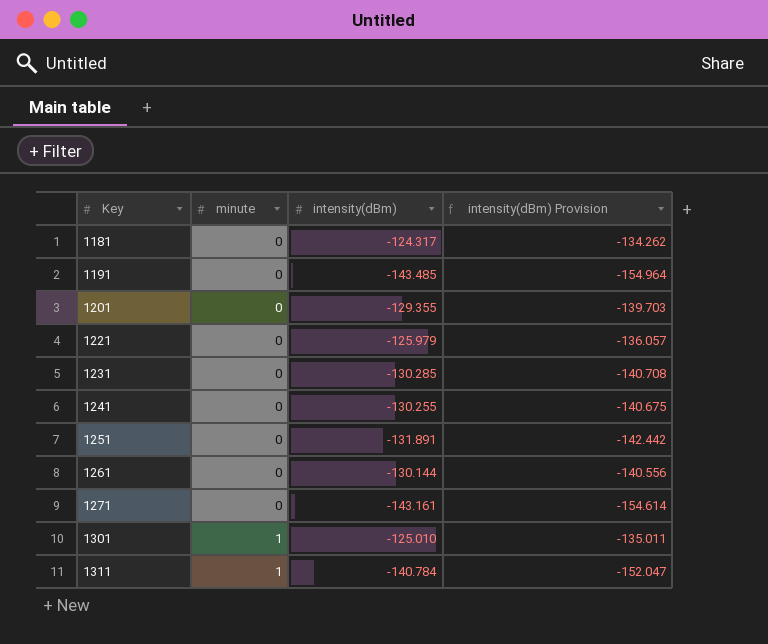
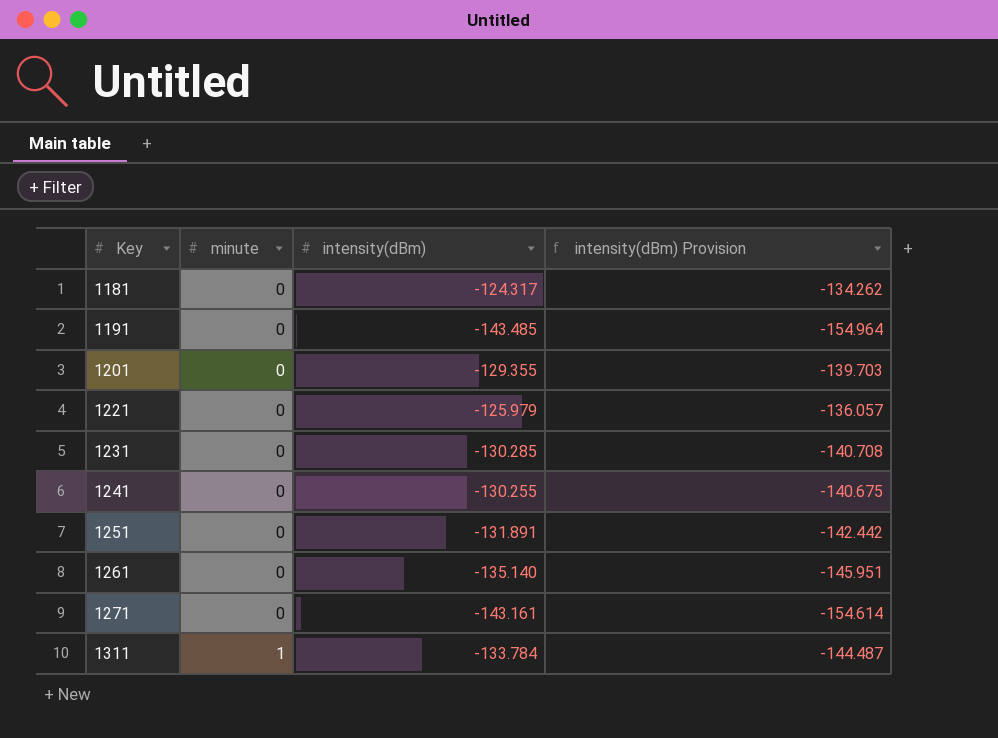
row 1301: 1 | -125.010 | -135.011 -> none
1261 | intensity(dBm): -130.144 -> -135.140
1261 | intensity(dBm) Provision: -140.556 -> -145.951
1311 | intensity(dBm): -140.784 -> -133.784
1311 | intensity(dBm) Provision: -152.047 -> -144.487

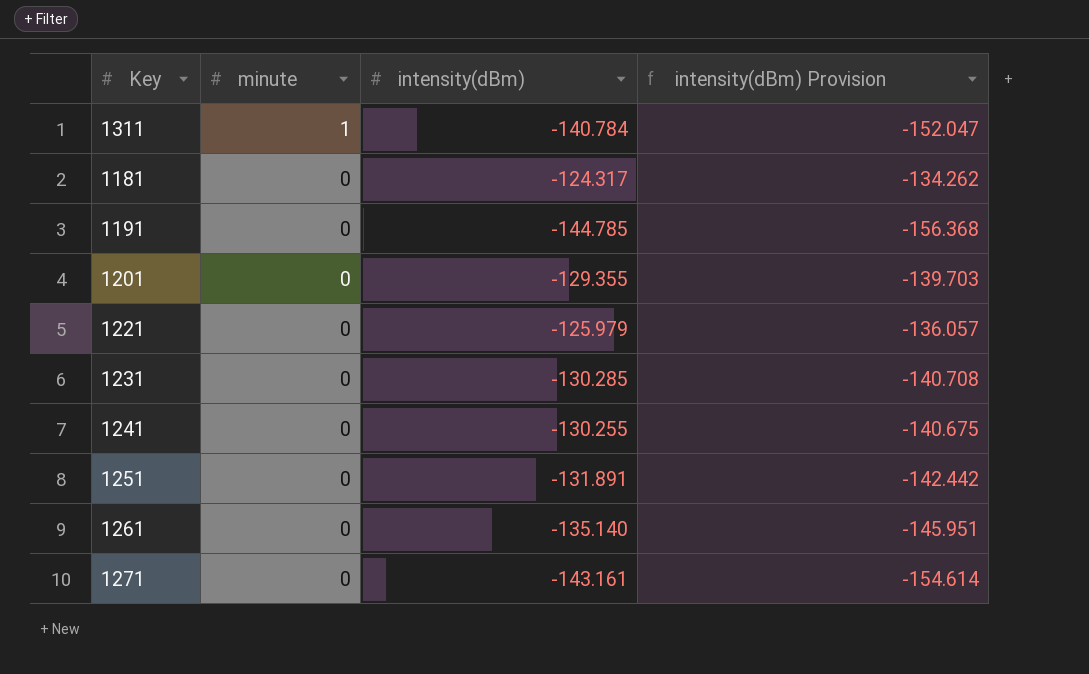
row order: Key ascending -> minute descending
1311 | intensity(dBm): -133.784 -> -140.784
1311 | intensity(dBm) Provision: -144.487 -> -152.047
1191 | intensity(dBm): -143.485 -> -144.785
1191 | intensity(dBm) Provision: -154.964 -> -156.368

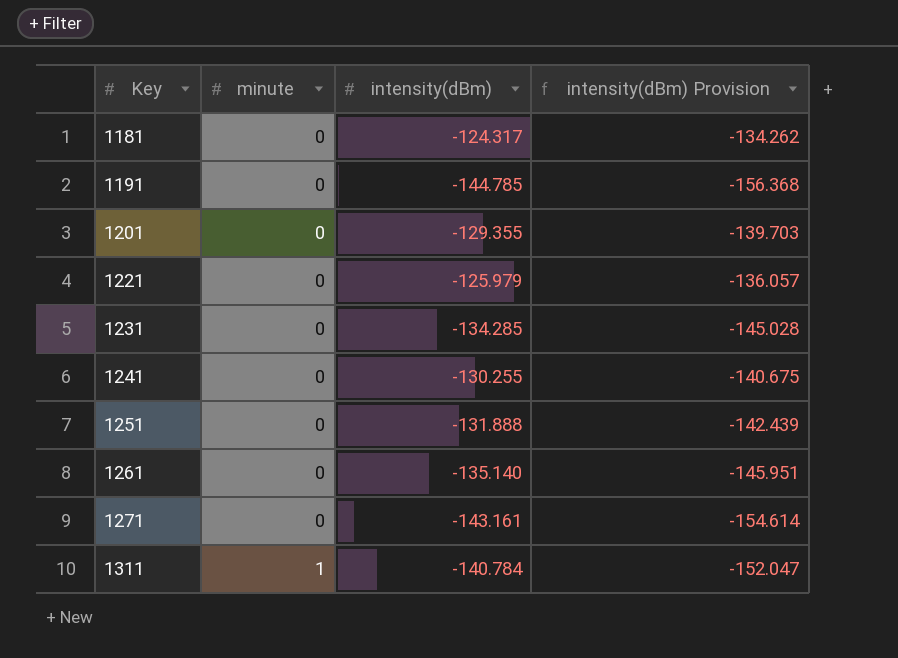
row order: minute descending -> Key ascending
1231 | intensity(dBm): -130.285 -> -134.285
1231 | intensity(dBm) Provision: -140.708 -> -145.028
1251 | intensity(dBm): -131.891 -> -131.888
1251 | intensity(dBm) Provision: -142.442 -> -142.439

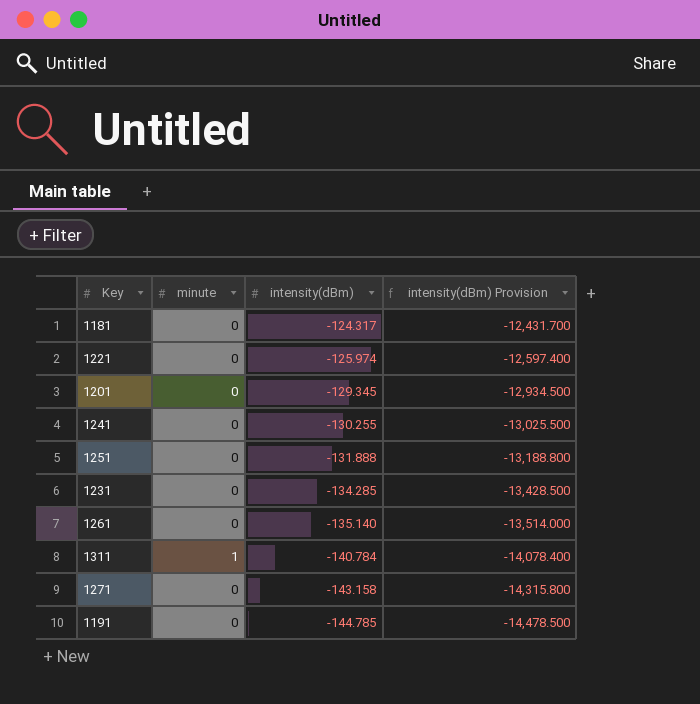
row order: Key ascending -> intensity(dBm) descending
column intensity(dBm) Provision | formula: [intensity(dBm)] * 1.08 -> [intensity(dBm)] * 100
1221 | intensity(dBm): -125.979 -> -125.974
1201 | intensity(dBm): -129.355 -> -129.345
1271 | intensity(dBm): -143.161 -> -143.158

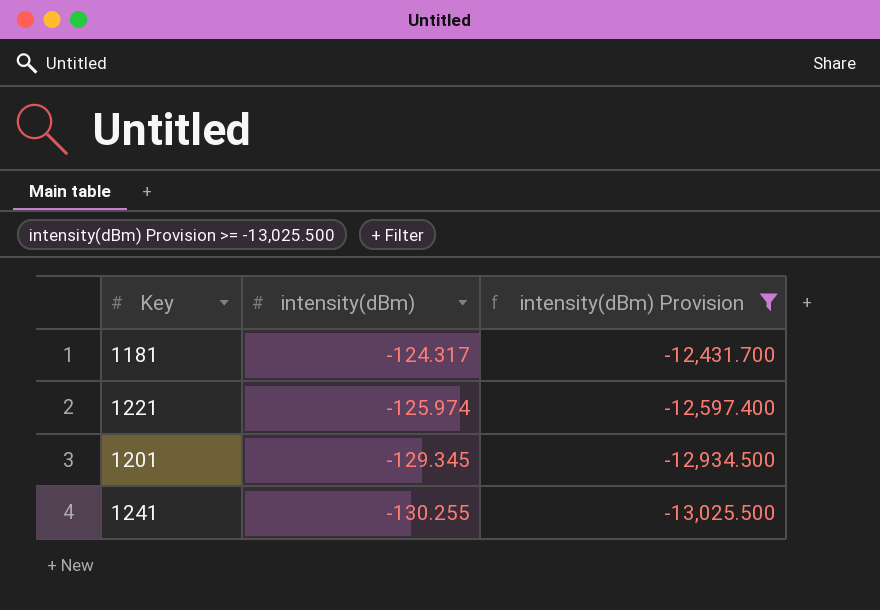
filter: none -> intensity(dBm) Provision >= -13,025.500
column minute | position: 2 -> none

